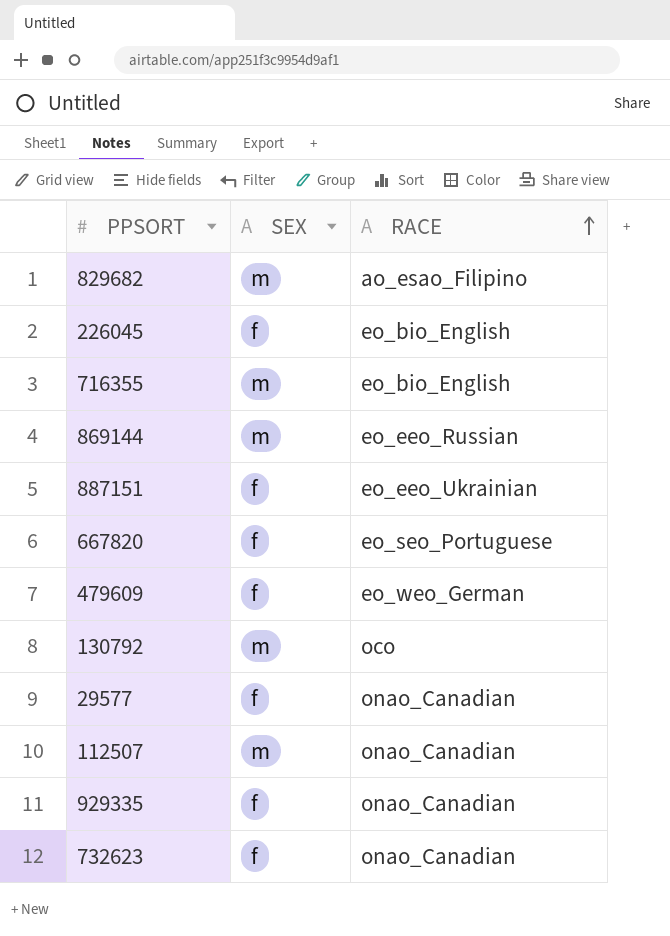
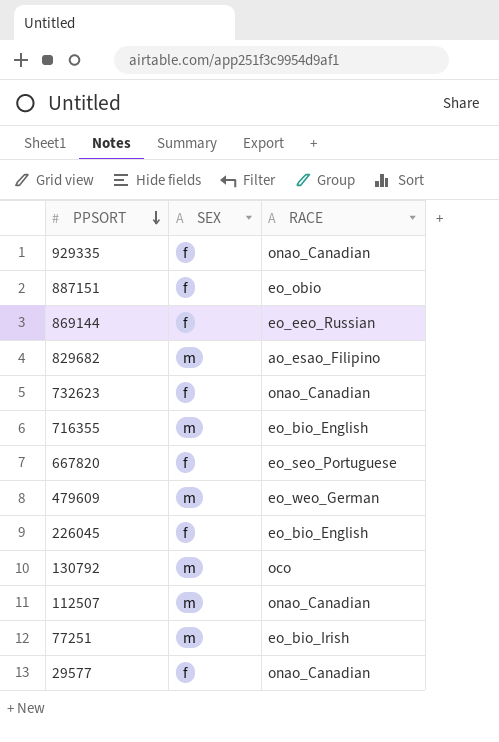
row order: RACE ascending -> PPSORT descending
887151 | RACE: eo_eeo_Ukrainian -> eo_obio
869144 | SEX: m -> f
479609 | SEX: f -> m
row 77251: none -> m | eo_bio_Irish

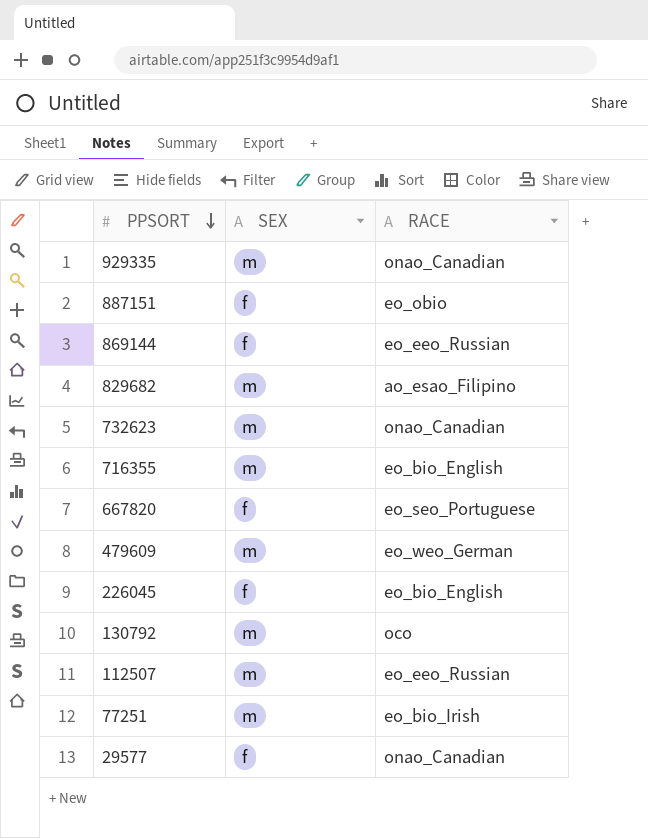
929335 | SEX: f -> m
732623 | SEX: f -> m
112507 | RACE: onao_Canadian -> eo_eeo_Russian

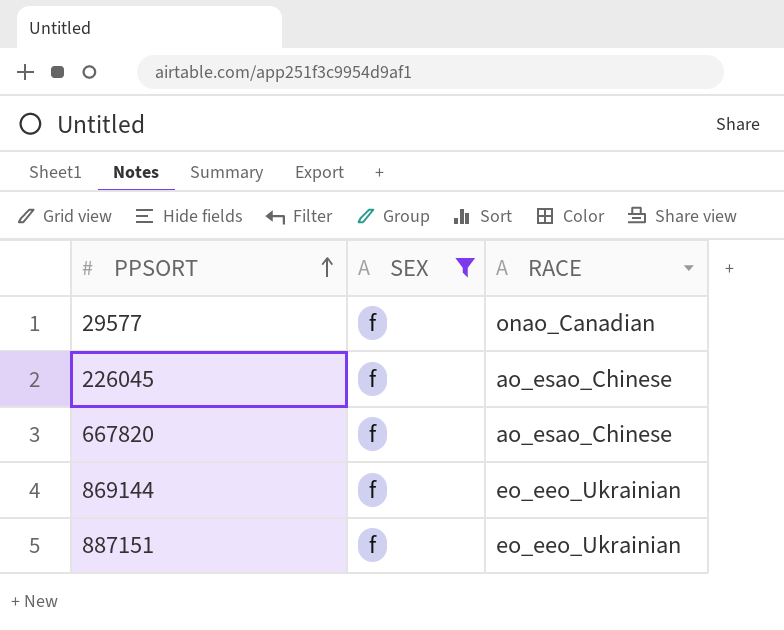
filter: none -> SEX = f
row order: PPSORT descending -> PPSORT ascending
226045 | RACE: eo_bio_English -> ao_esao_Chinese
667820 | RACE: eo_seo_Portuguese -> ao_esao_Chinese
869144 | RACE: eo_eeo_Russian -> eo_eeo_Ukrainian
887151 | RACE: eo_obio -> eo_eeo_Ukrainian

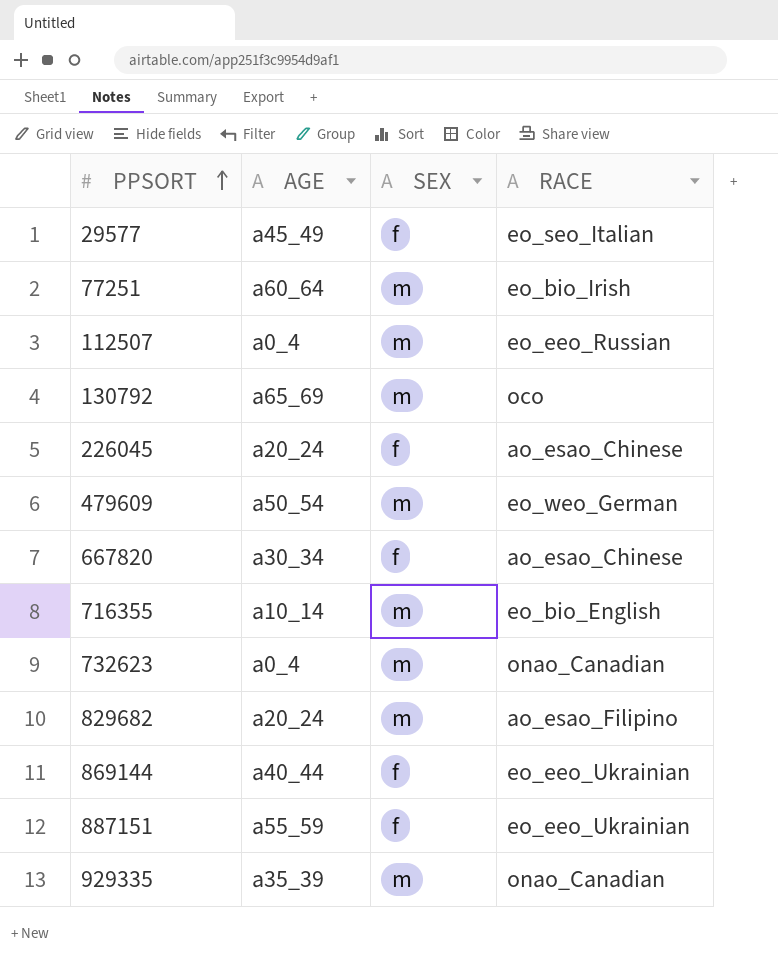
filter: SEX = f -> none
column AGE | position: none -> 2
29577 | RACE: onao_Canadian -> eo_seo_Italian

